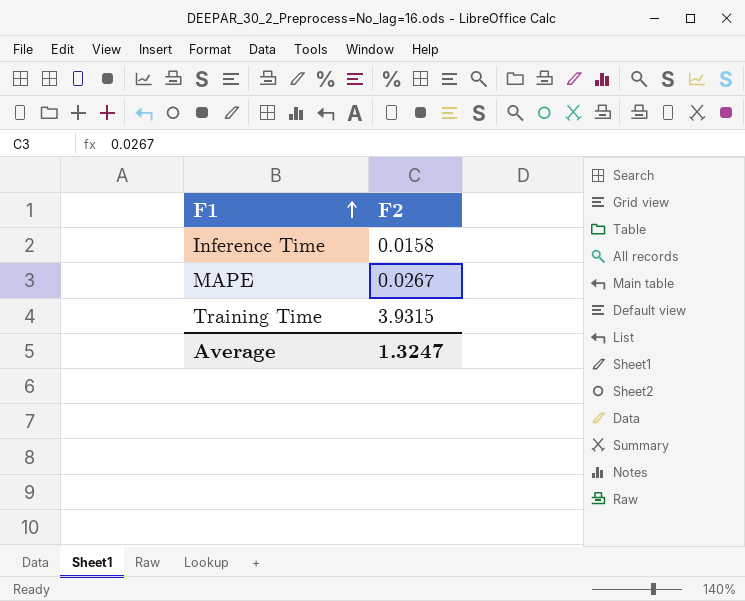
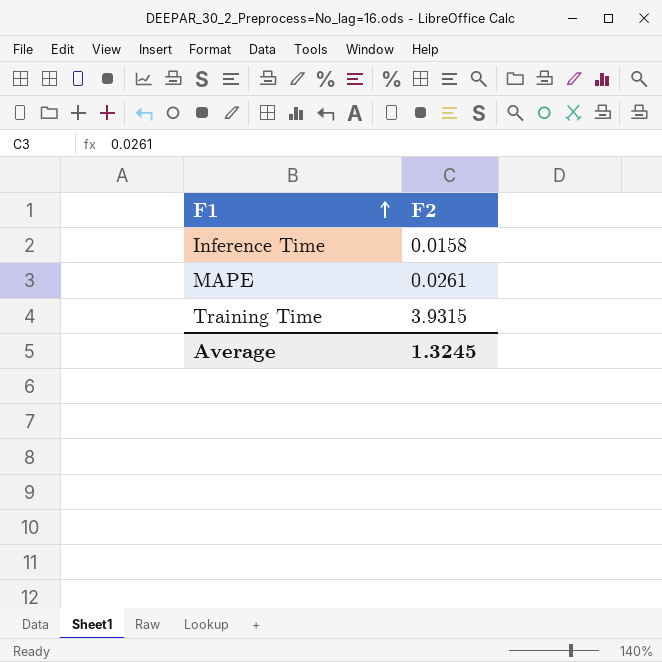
MAPE | F2: 0.0267 -> 0.0261
Average | F2: 1.3247 -> 1.3245

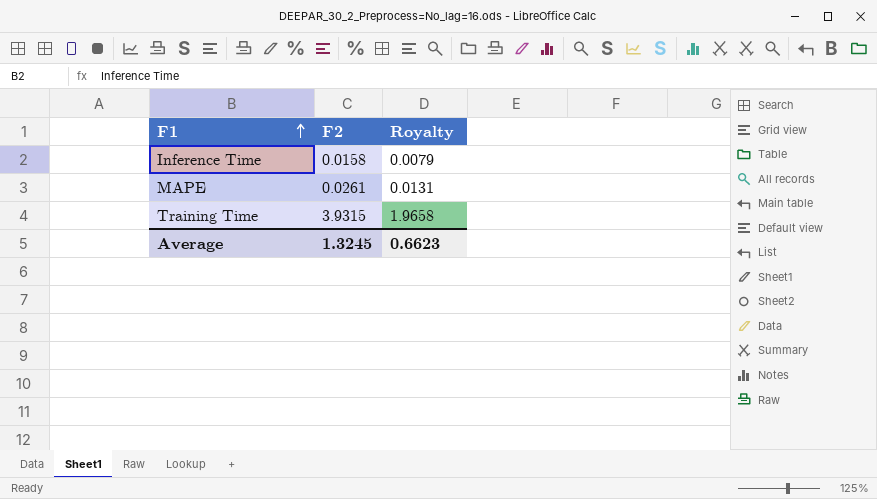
column Royalty | formula: none -> [F2] * 0.5

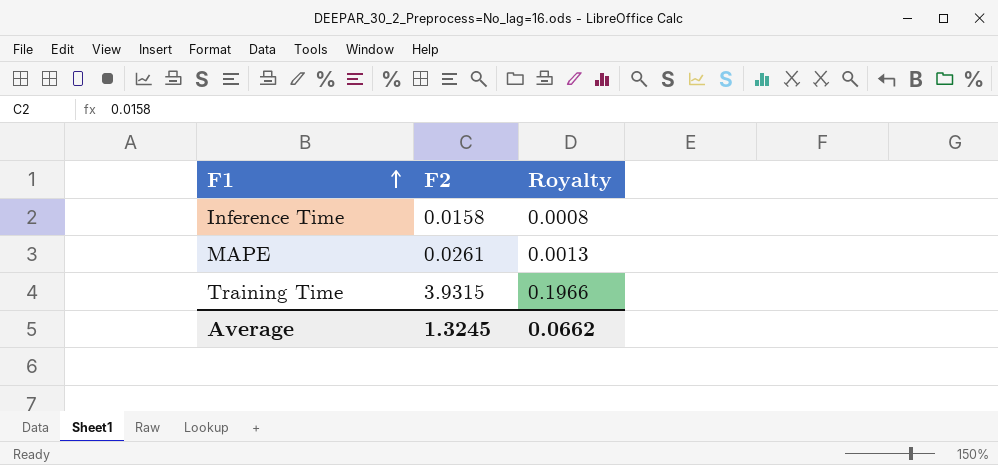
column Royalty | formula: [F2] * 0.5 -> [F2] * 0.05
Average | Royalty: 0.6623 -> 0.0662

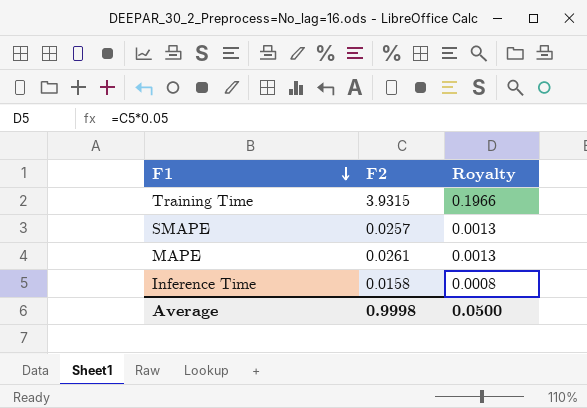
row order: F1 ascending -> F1 descending
row SMAPE: none -> 0.0257 | 0.0013
Average | F2: 1.3245 -> 0.9998
Average | Royalty: 0.0662 -> 0.0500

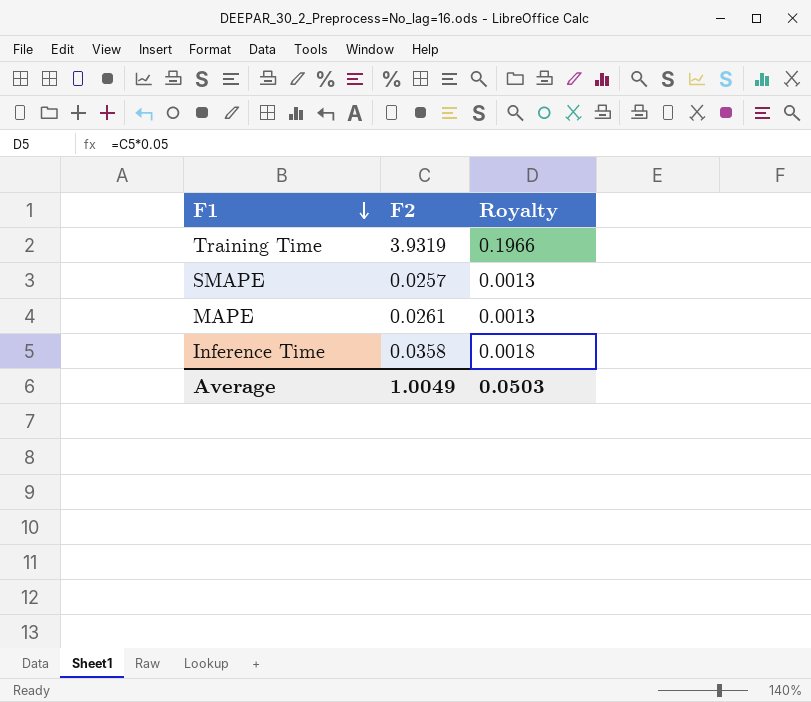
Training Time | F2: 3.9315 -> 3.9319
Inference Time | F2: 0.0158 -> 0.0358
Inference Time | Royalty: 0.0008 -> 0.0018
Average | F2: 0.9998 -> 1.0049
Average | Royalty: 0.0500 -> 0.0503

